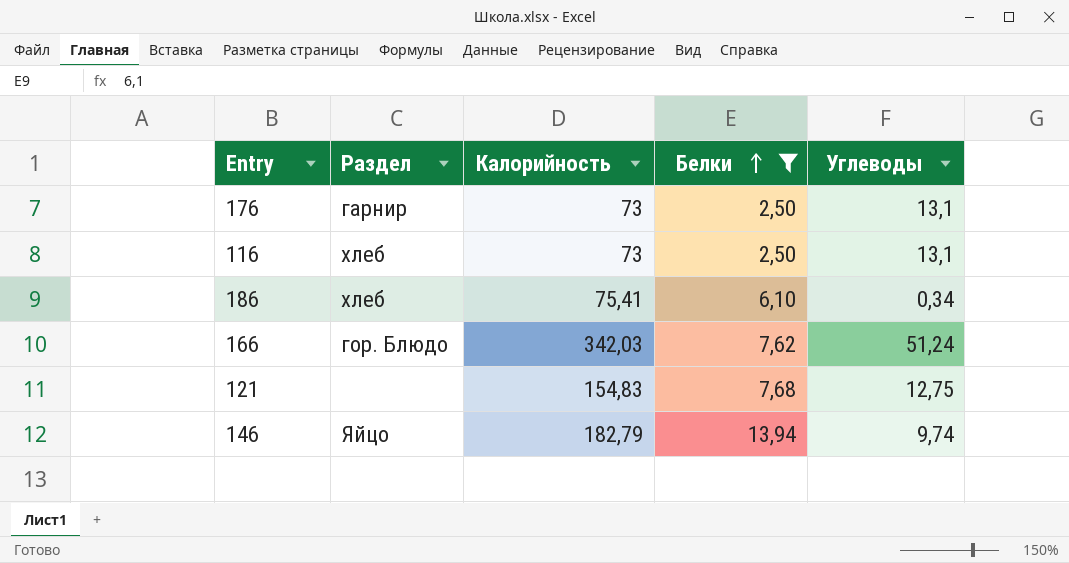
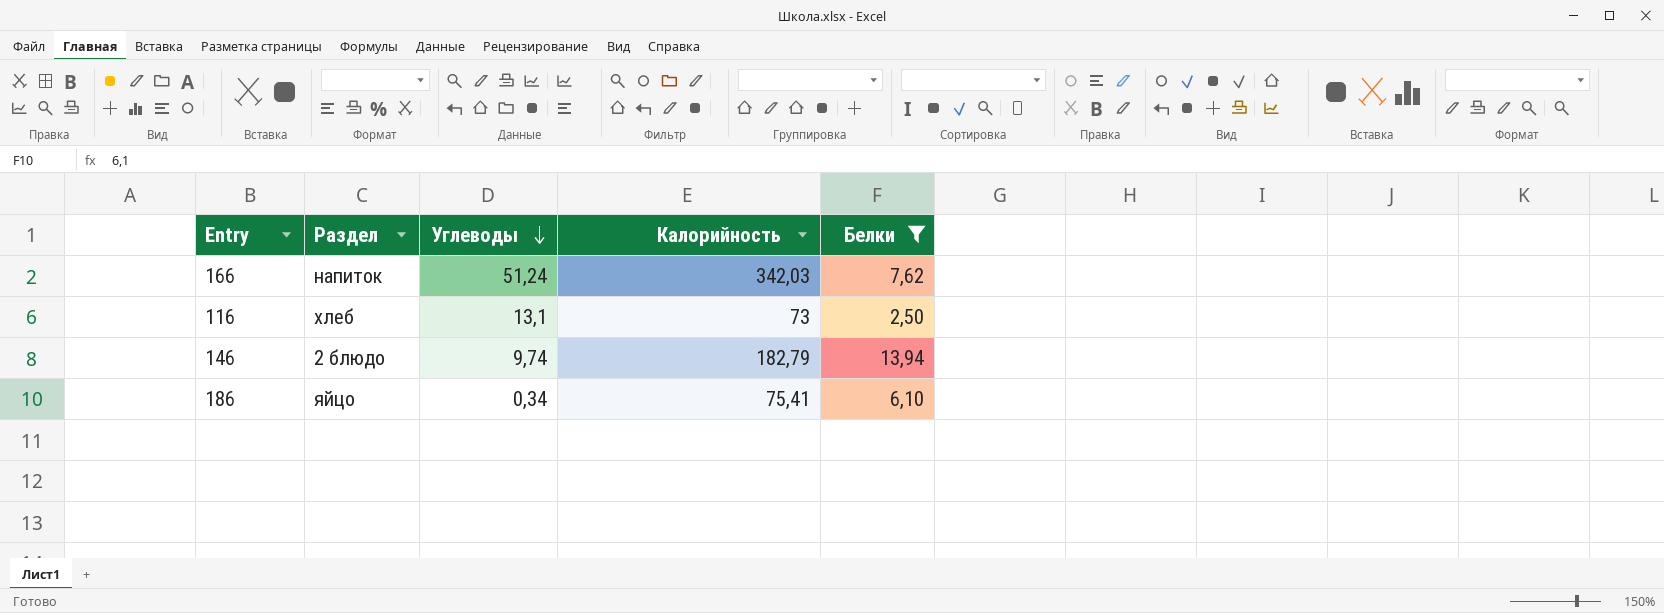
row order: Белки ascending -> Углеводы descending
column Углеводы | position: 5 -> 3
row 176: гарнир | 73 | 2,50 | 13,1 -> none
row 121: none | 154,83 | 7,68 | 12,75 -> none
166 | Раздел: гор. Блюдо -> напиток
146 | Раздел: Яйцо -> 2 блюдо
186 | Раздел: хлеб -> яйцо

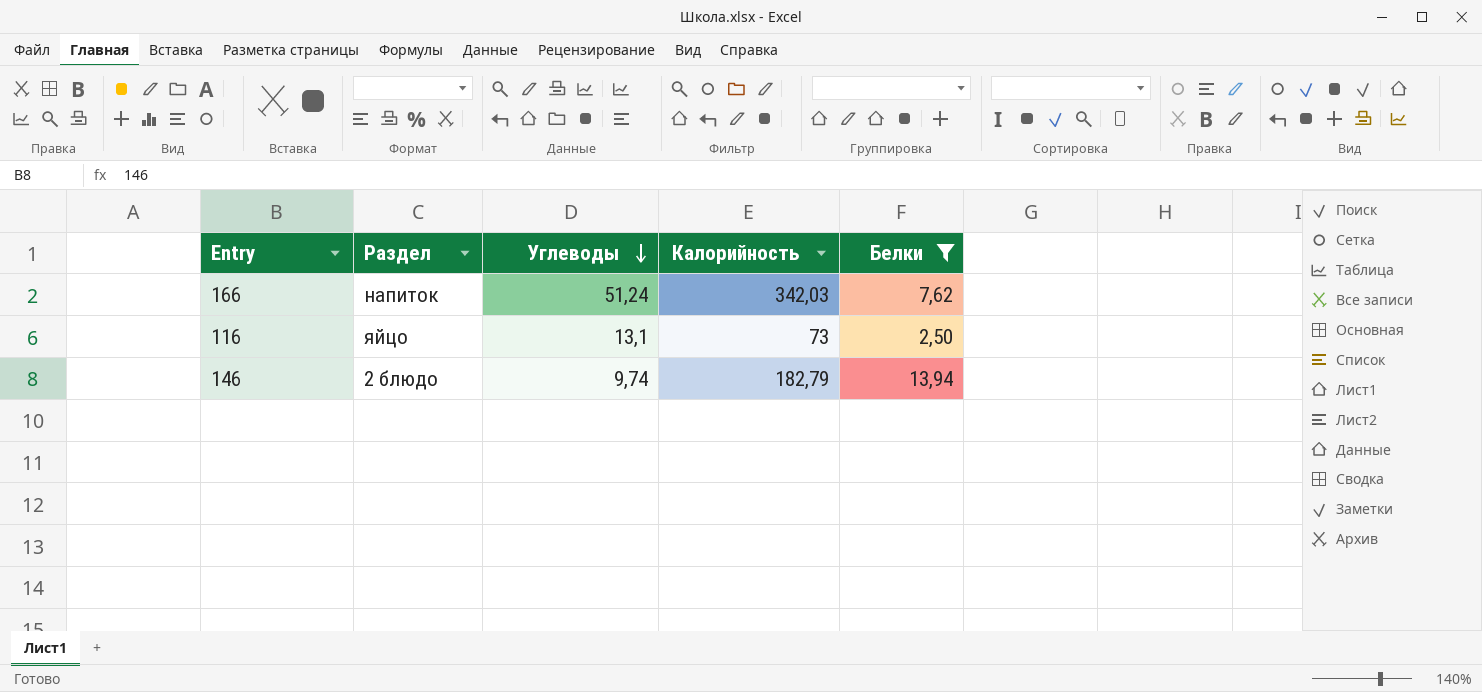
row 186: яйцо | 0,34 | 75,41 | 6,10 -> none
116 | Раздел: хлеб -> яйцо

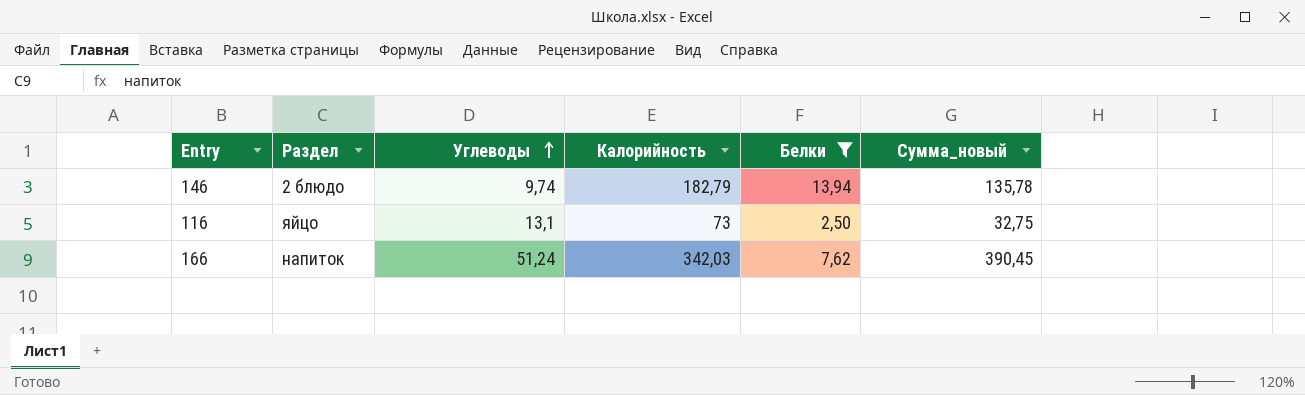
row order: Углеводы descending -> Углеводы ascending
column Сумма_новый | formula: none -> [Углеводы] * [Белки]

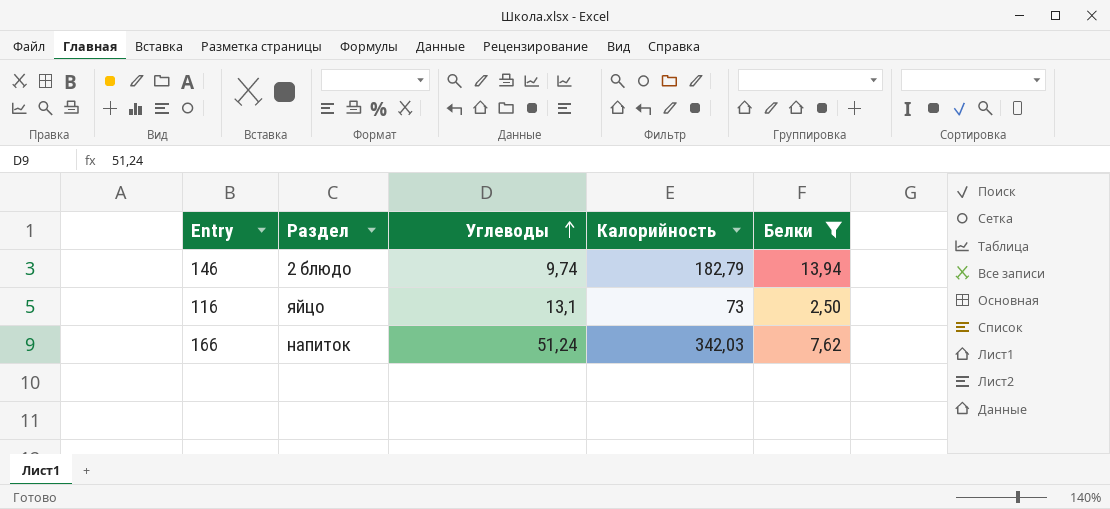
column Сумма_новый | formula: [Углеводы] * [Белки] -> none

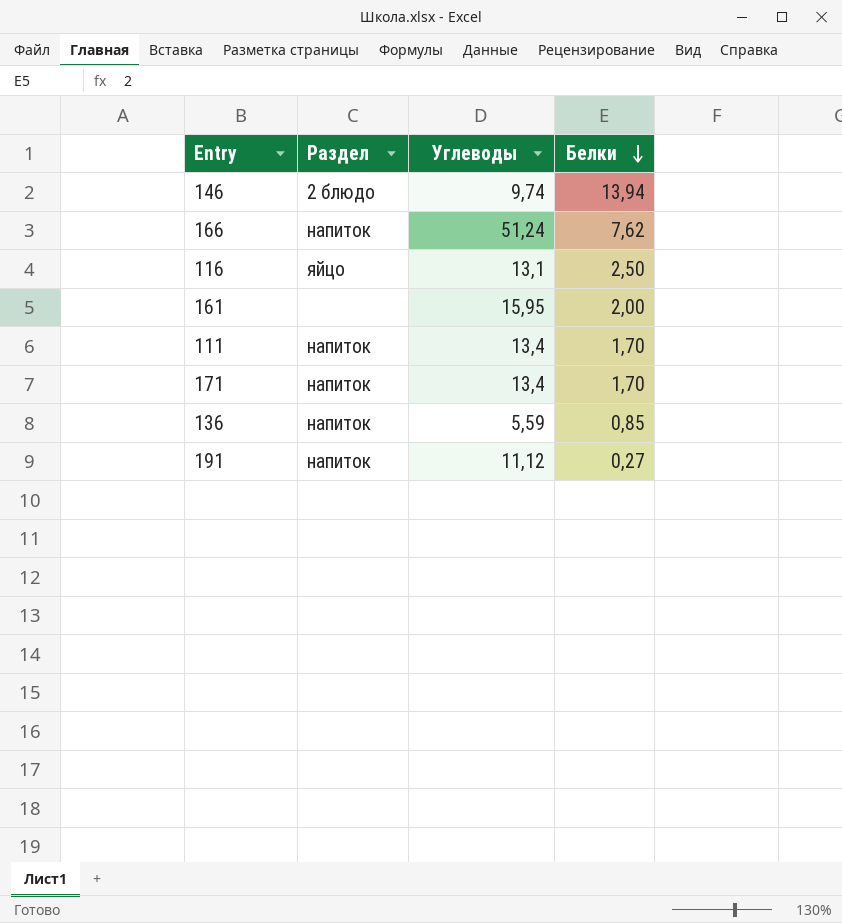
filter: Белки >= 2,50 -> none
row order: Углеводы ascending -> Белки descending
column Калорийность | position: 4 -> none

